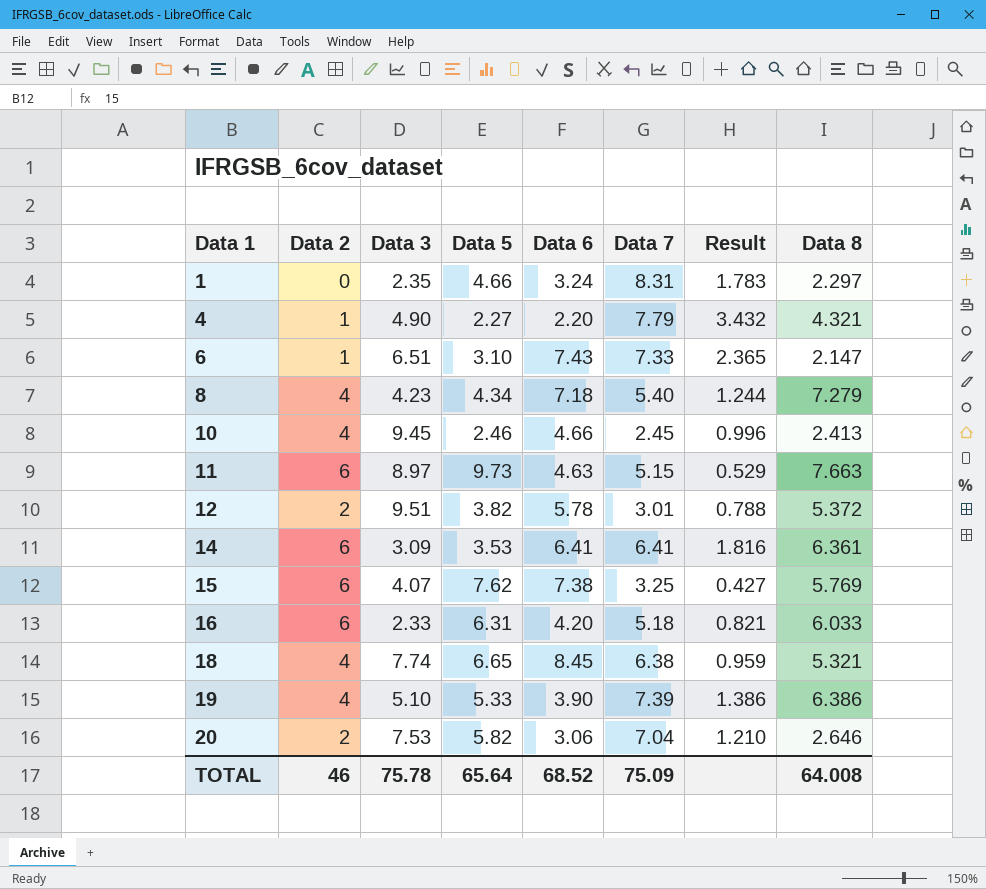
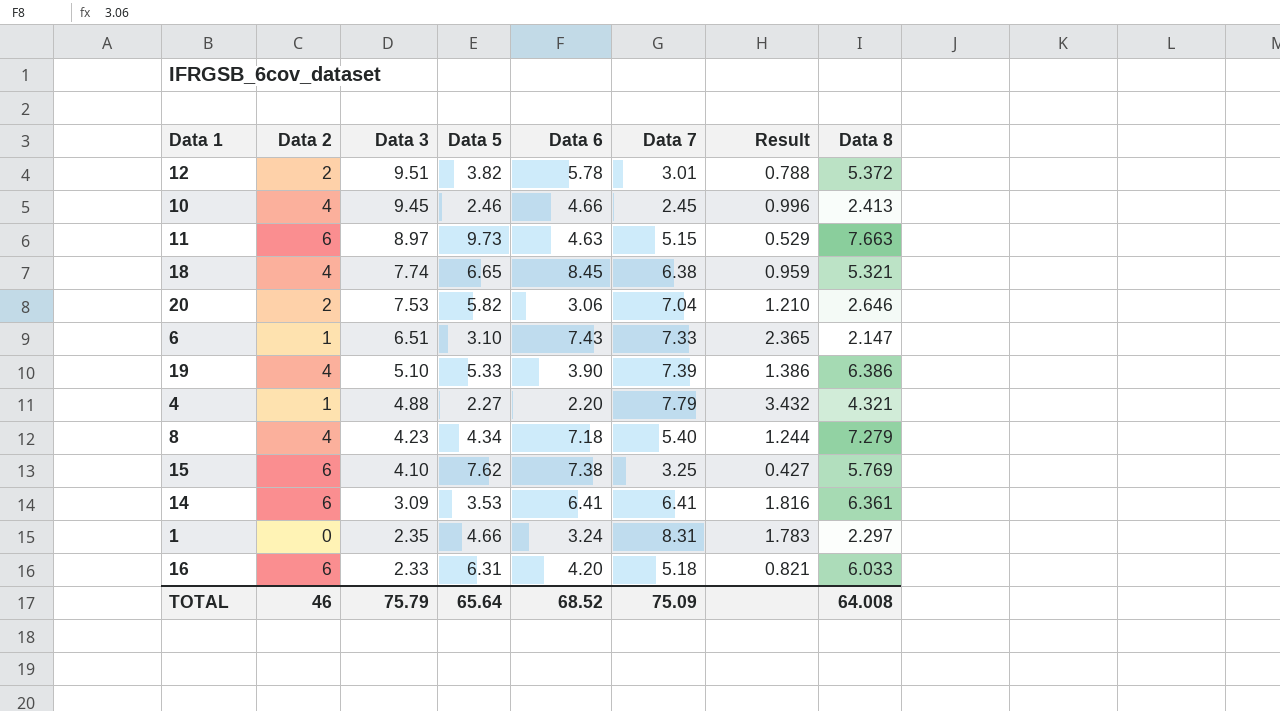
row order: Data 1 ascending -> Data 3 descending
4 | Data 3: 4.90 -> 4.88
15 | Data 3: 4.07 -> 4.10
TOTAL | Data 3: 75.78 -> 75.79

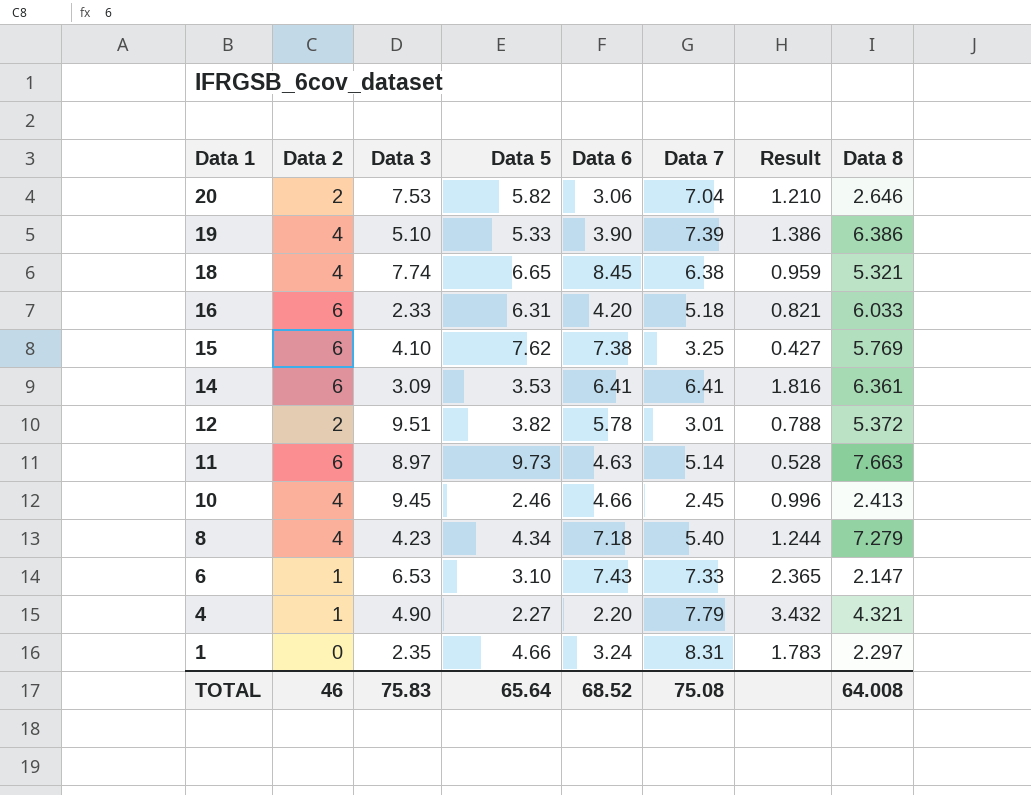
row order: Data 3 descending -> Data 1 descending
11 | Data 7: 5.15 -> 5.14
11 | Result: 0.529 -> 0.528
6 | Data 3: 6.51 -> 6.53
4 | Data 3: 4.88 -> 4.90
TOTAL | Data 3: 75.79 -> 75.83
TOTAL | Data 7: 75.09 -> 75.08

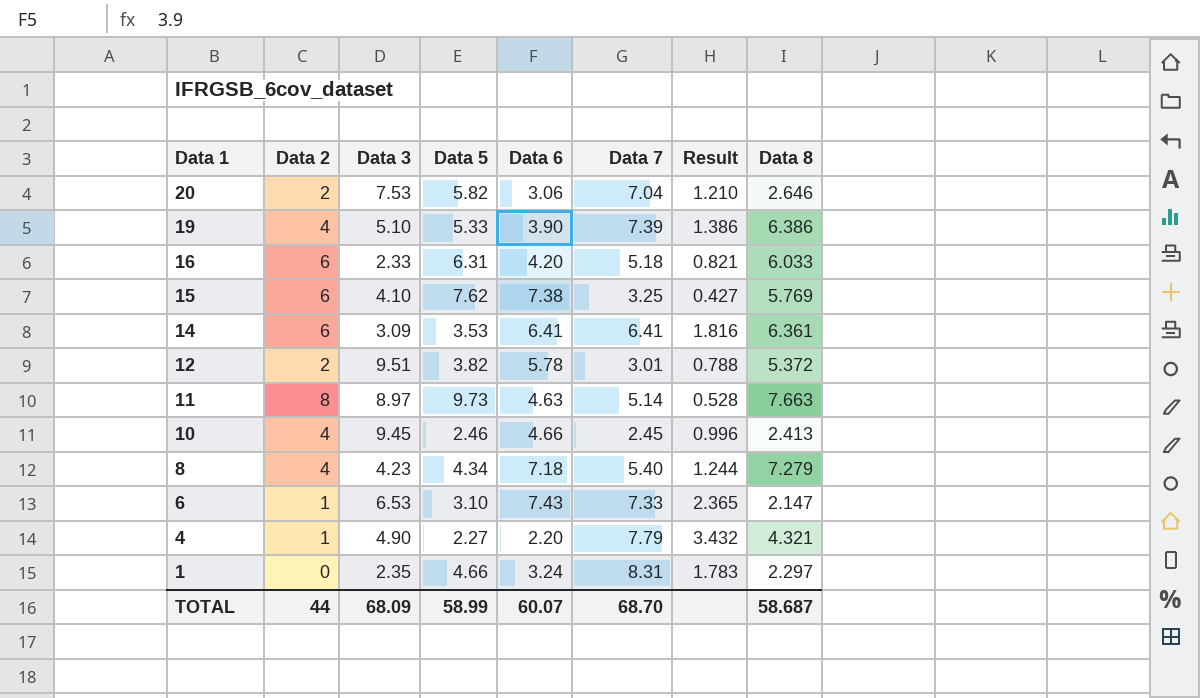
row 18: 4 | 7.74 | 6.65 | 8.45 | 6.38 | 0.959 | 5.321 -> none
11 | Data 2: 6 -> 8
TOTAL | Data 2: 46 -> 44
TOTAL | Data 3: 75.83 -> 68.09
TOTAL | Data 5: 65.64 -> 58.99
TOTAL | Data 6: 68.52 -> 60.07
TOTAL | Data 7: 75.08 -> 68.70
TOTAL | Data 8: 64.008 -> 58.687

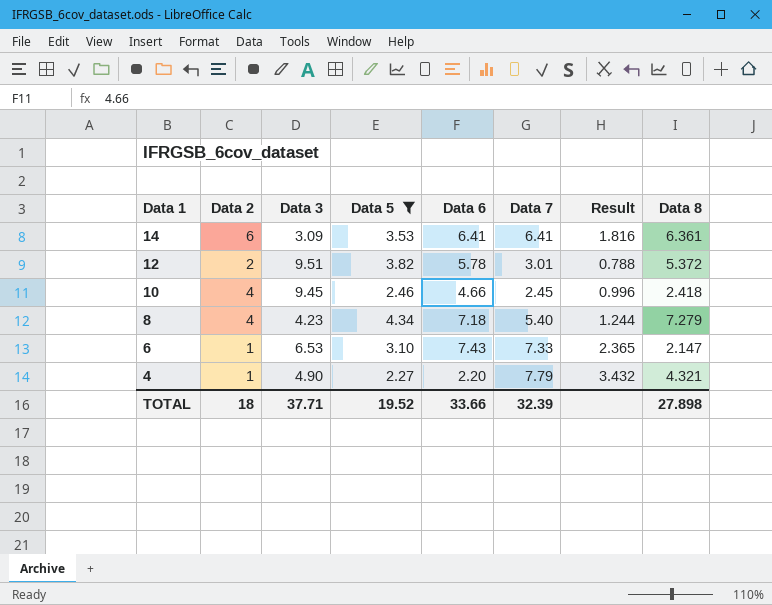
filter: none -> Data 5 <= 4.34
10 | Data 8: 2.413 -> 2.418
TOTAL | Data 2: 44 -> 18
TOTAL | Data 3: 68.09 -> 37.71
TOTAL | Data 5: 58.99 -> 19.52
TOTAL | Data 6: 60.07 -> 33.66
TOTAL | Data 7: 68.70 -> 32.39
TOTAL | Data 8: 58.687 -> 27.898

